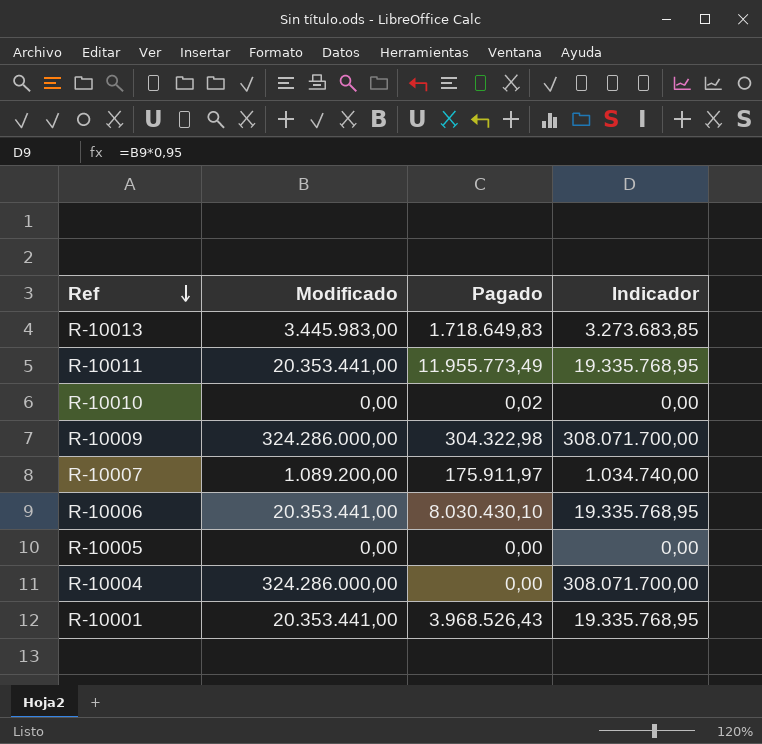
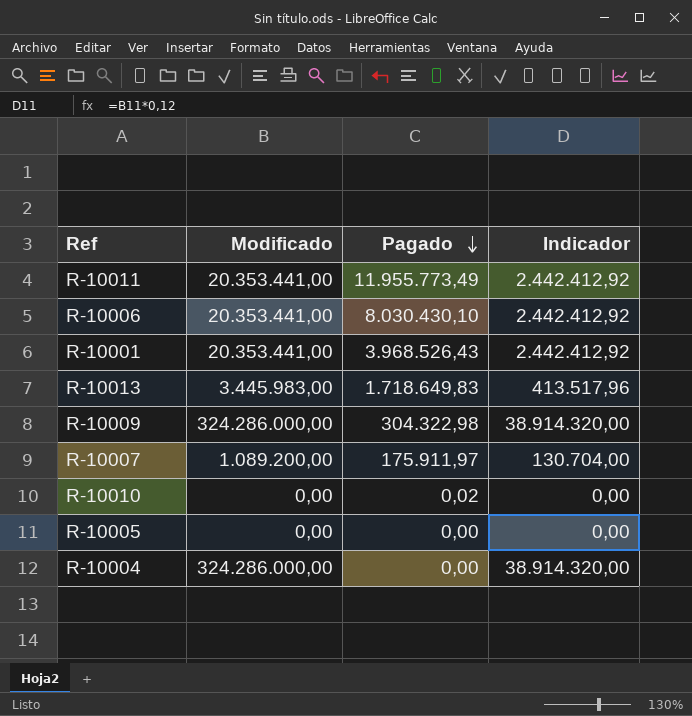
row order: Ref descending -> Pagado descending
column Indicador | formula: [Modificado] * 0,95 -> [Modificado] * 0,12

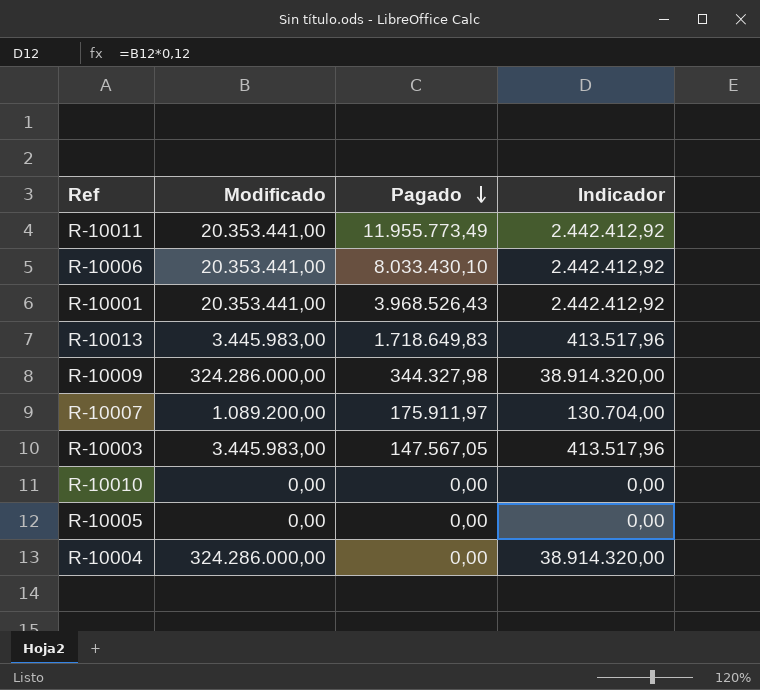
R-10006 | Pagado: 8.030.430,10 -> 8.033.430,10
R-10009 | Pagado: 304.322,98 -> 344.327,98
row R-10003: none -> 3.445.983,00 | 147.567,05 | 413.517,96
R-10010 | Pagado: 0,02 -> 0,00

